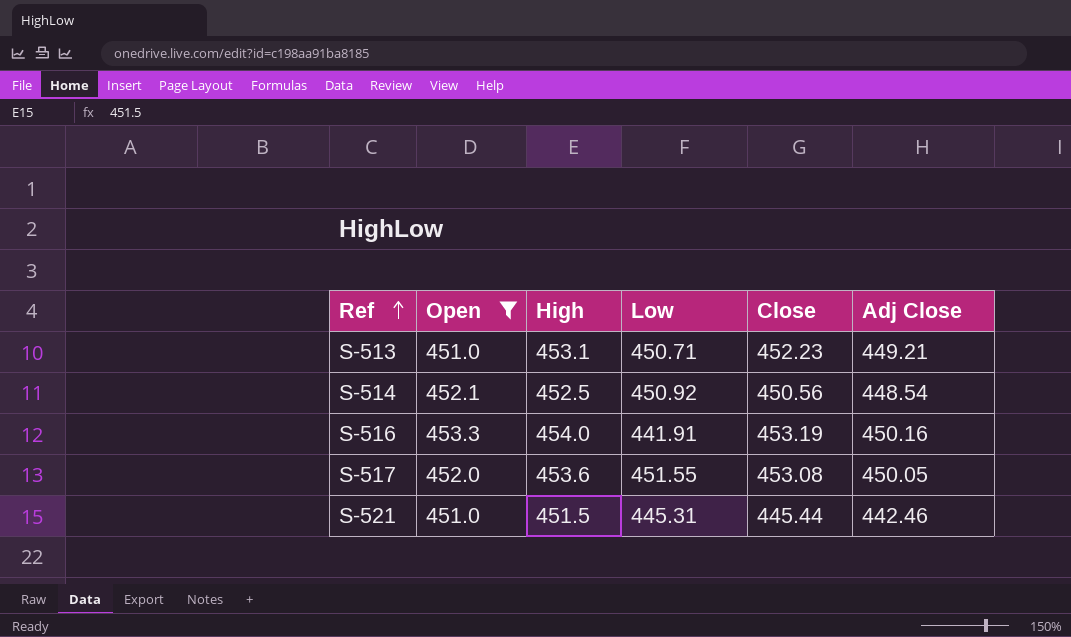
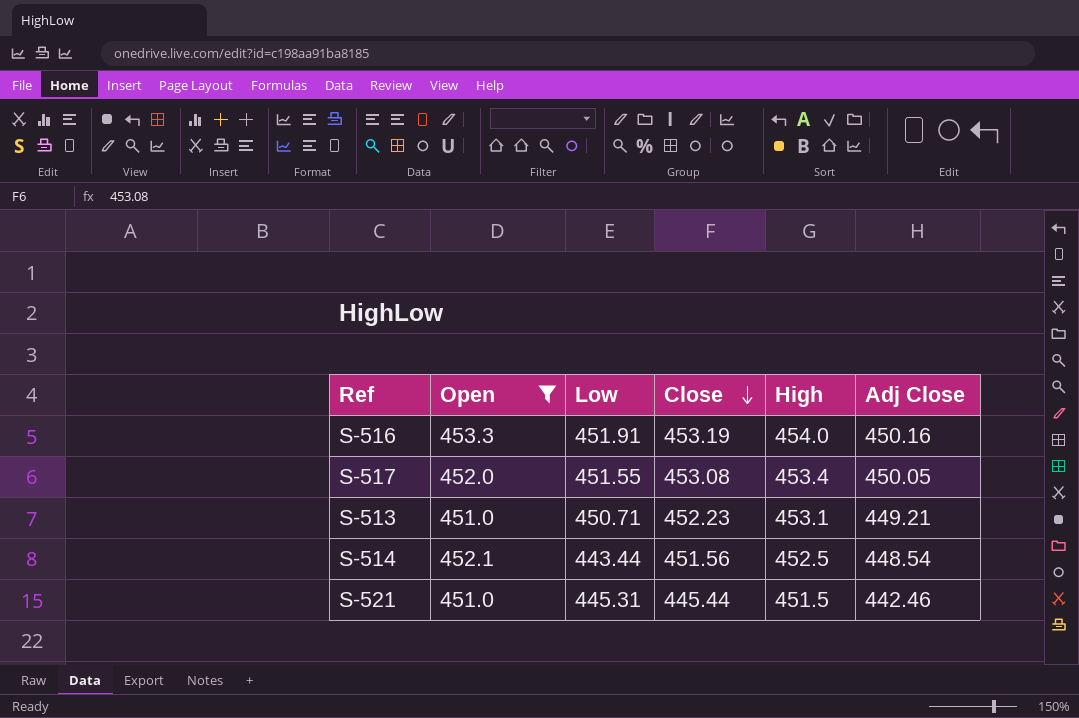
row order: Ref ascending -> Close descending
column High | position: 3 -> 5
S-516 | Low: 441.91 -> 451.91
S-517 | High: 453.6 -> 453.4
S-514 | Low: 450.92 -> 443.44
S-514 | Close: 450.56 -> 451.56

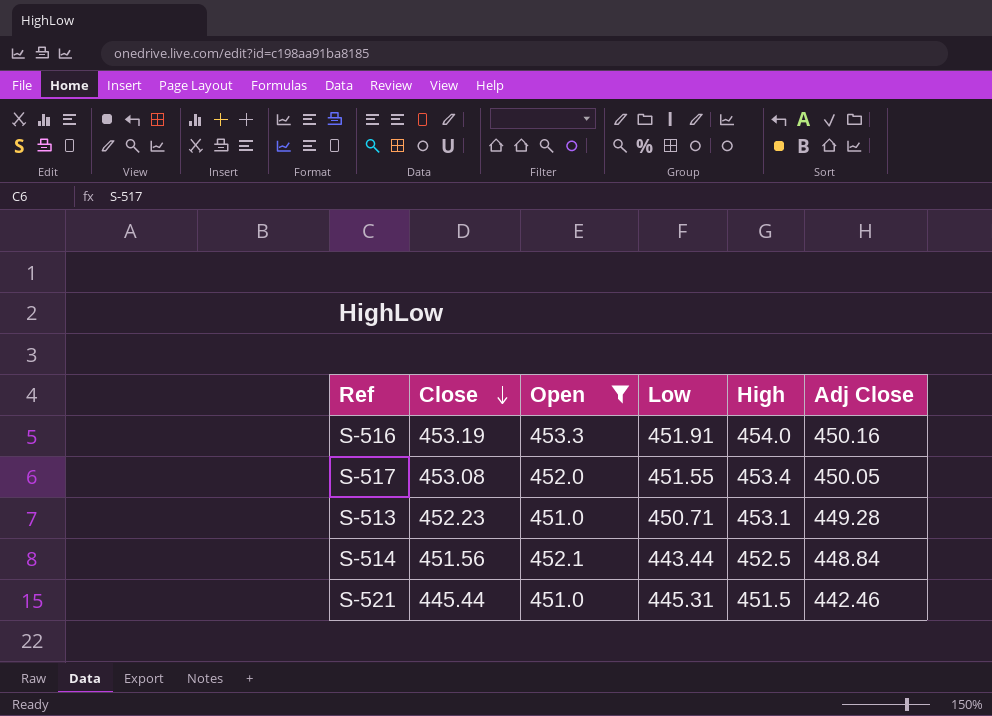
column Close | position: 4 -> 2
S-513 | Adj Close: 449.21 -> 449.28
S-514 | Adj Close: 448.54 -> 448.84

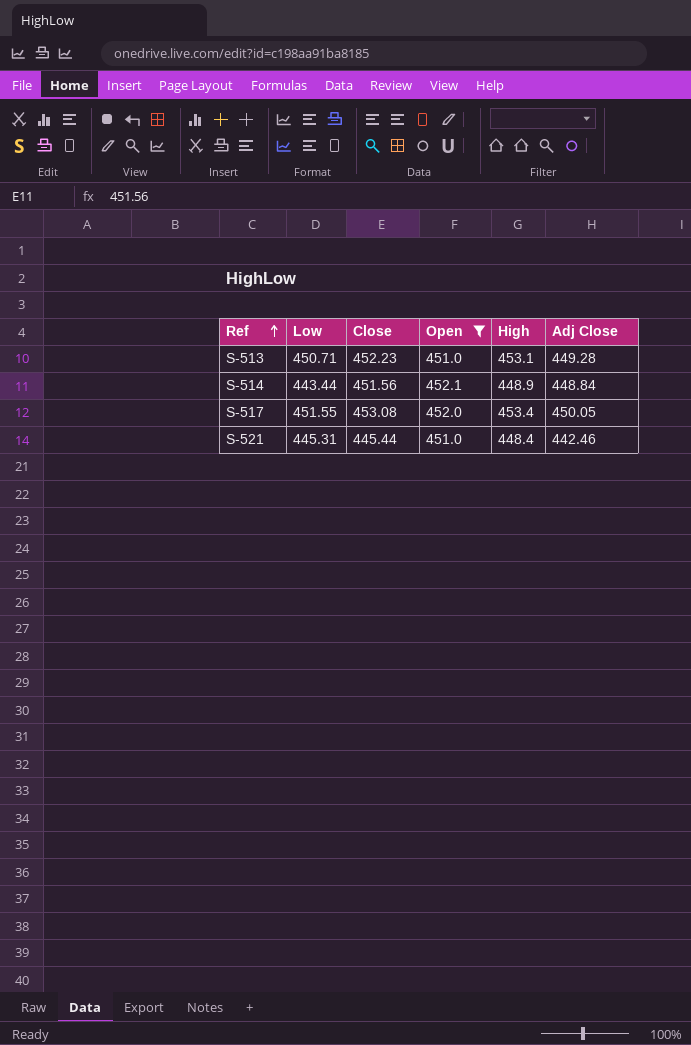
row order: Close descending -> Ref ascending
column Low | position: 4 -> 2
row S-516: 453.19 | 453.3 | 451.91 | 454.0 | 450.16 -> none
S-514 | High: 452.5 -> 448.9
S-521 | High: 451.5 -> 448.4

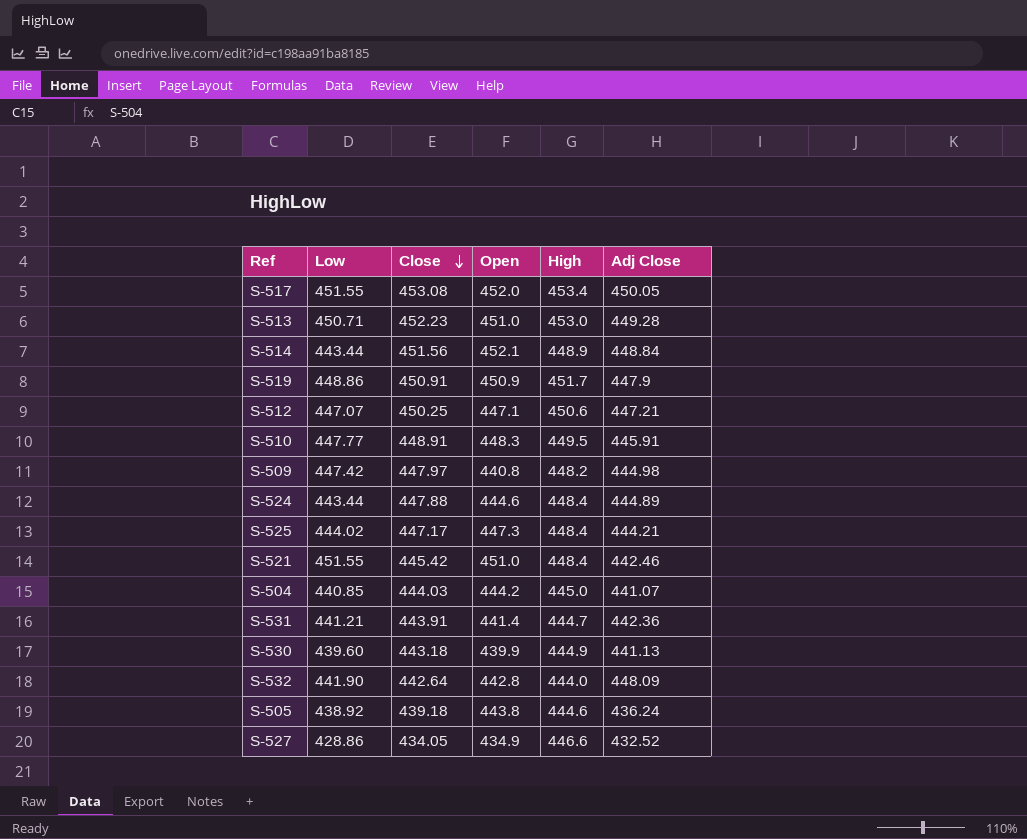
filter: Open >= 451.0 -> none
row order: Ref ascending -> Close descending
S-513 | High: 453.1 -> 453.0
S-521 | Low: 445.31 -> 451.55
S-521 | Close: 445.44 -> 445.42

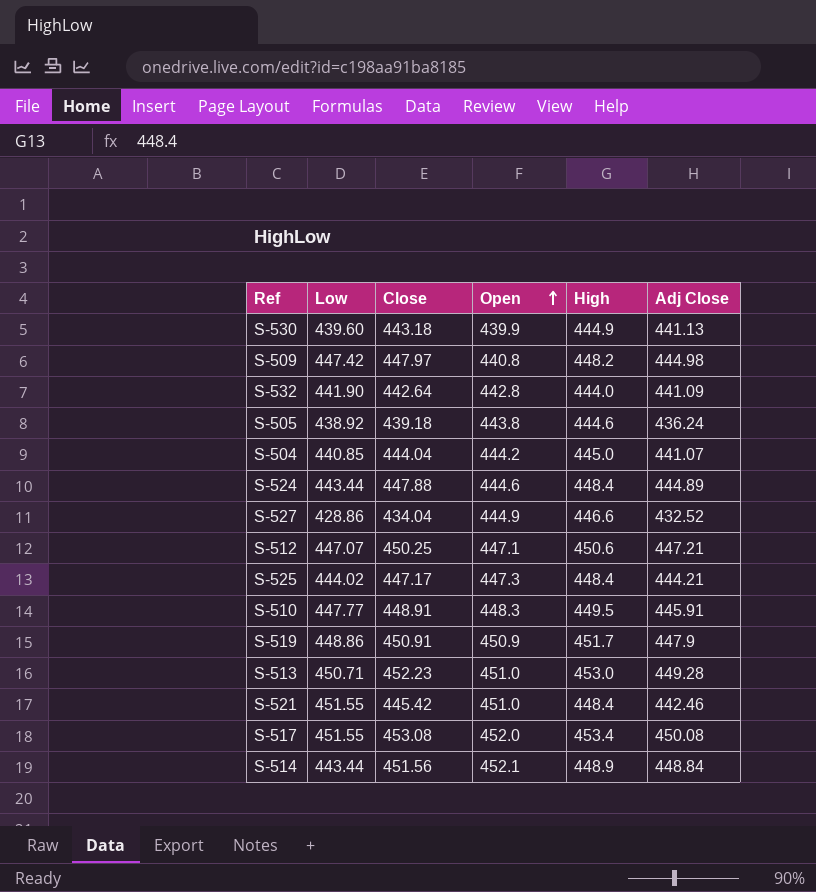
row order: Close descending -> Open ascending
row S-531: 441.21 | 443.91 | 441.4 | 444.7 | 442.36 -> none
S-532 | Adj Close: 448.09 -> 441.09
S-504 | Close: 444.03 -> 444.04
S-527 | Close: 434.05 -> 434.04
S-527 | Open: 434.9 -> 444.9
S-517 | Adj Close: 450.05 -> 450.08

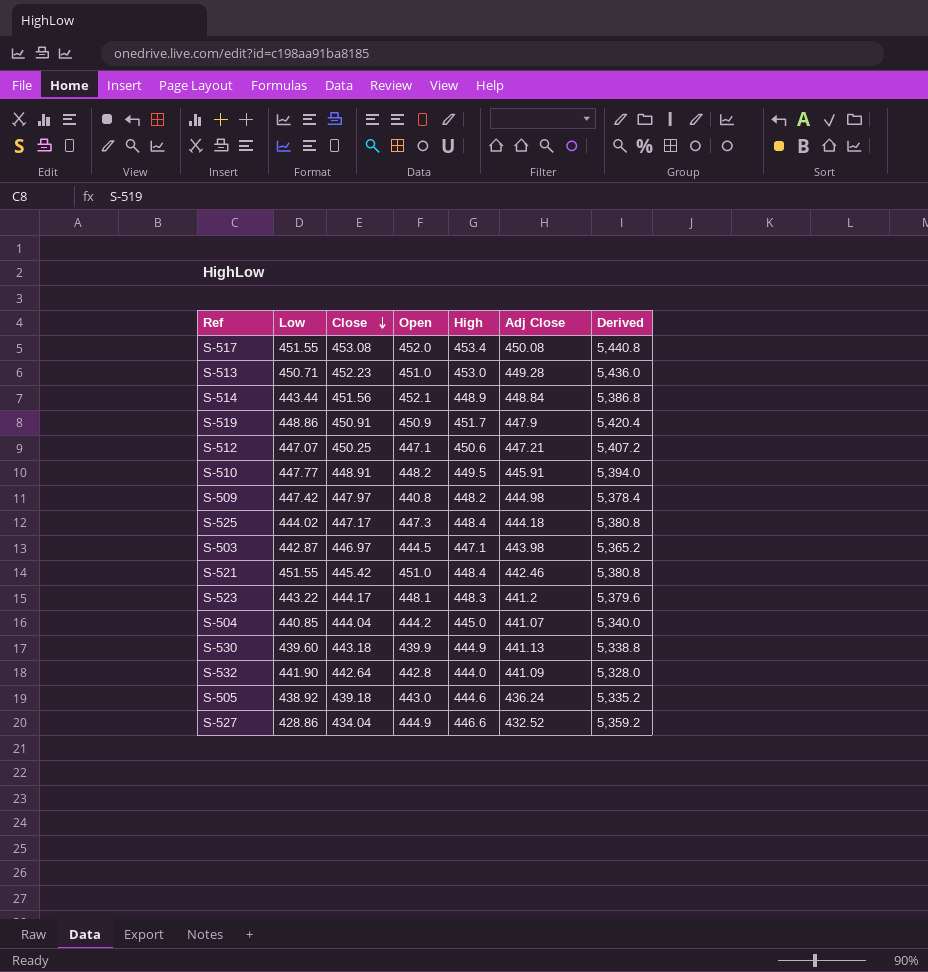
row order: Open ascending -> Close descending
column Derived | formula: none -> [High] * 12
row S-524: 443.44 | 447.88 | 444.6 | 448.4 | 444.89 -> none
S-510 | Open: 448.3 -> 448.2
S-525 | Adj Close: 444.21 -> 444.18
row S-503: none -> 442.87 | 446.97 | 444.5 | 447.1 | 443.98 | 5,365.2
row S-523: none -> 443.22 | 444.17 | 448.1 | 448.3 | 441.2 | 5,379.6
S-505 | Open: 443.8 -> 443.0

